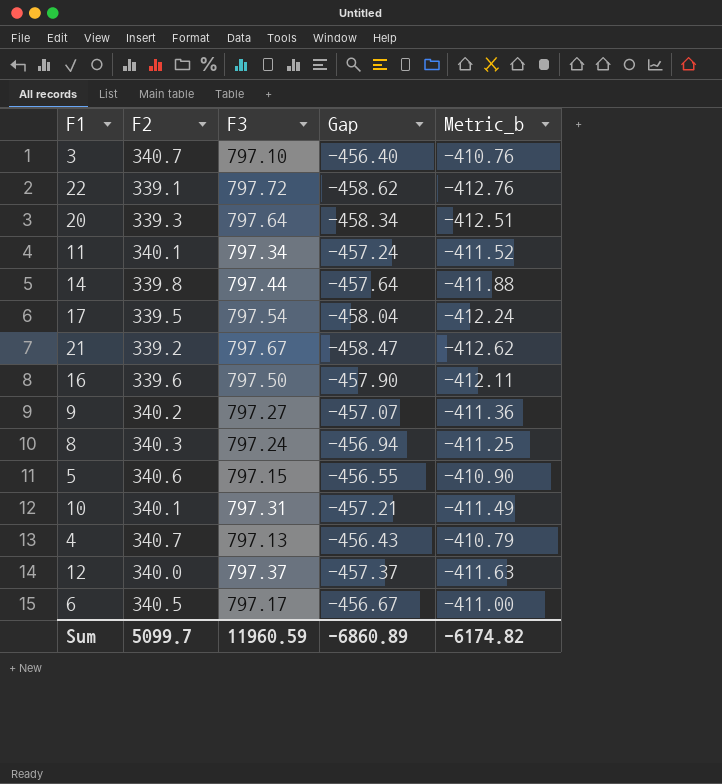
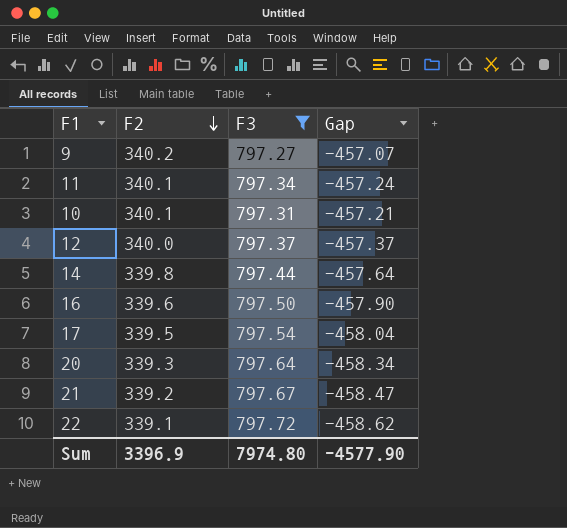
filter: none -> F3 >= 797.27
row order: none -> F2 descending
column Metric_b | formula: [Gap] * 0.9 -> none
Sum | F2: 5099.7 -> 3396.9
Sum | F3: 11960.59 -> 7974.80
Sum | Gap: -6860.89 -> -4577.90

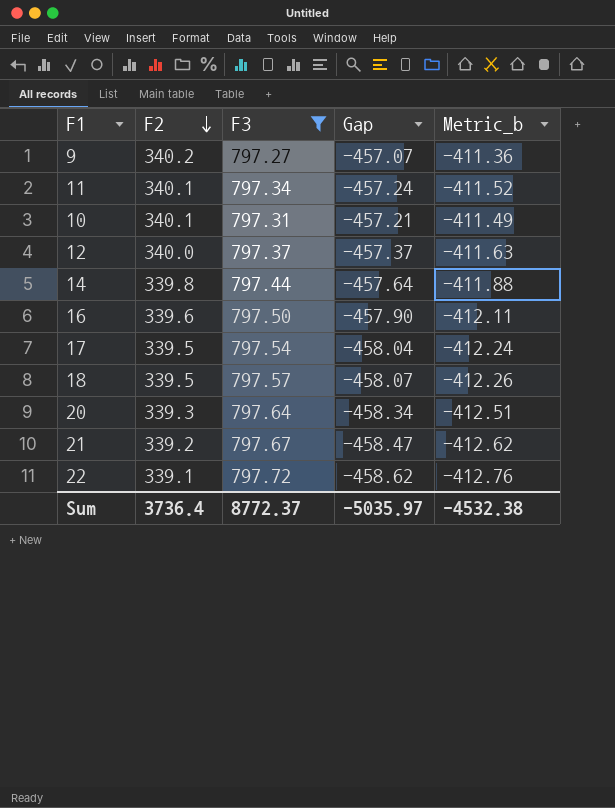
column Metric_b | formula: none -> [Gap] * 0.9
row 18: none -> 339.5 | 797.57 | -458.07 | -412.26
Sum | F2: 3396.9 -> 3736.4
Sum | F3: 7974.80 -> 8772.37
Sum | Gap: -4577.90 -> -5035.97

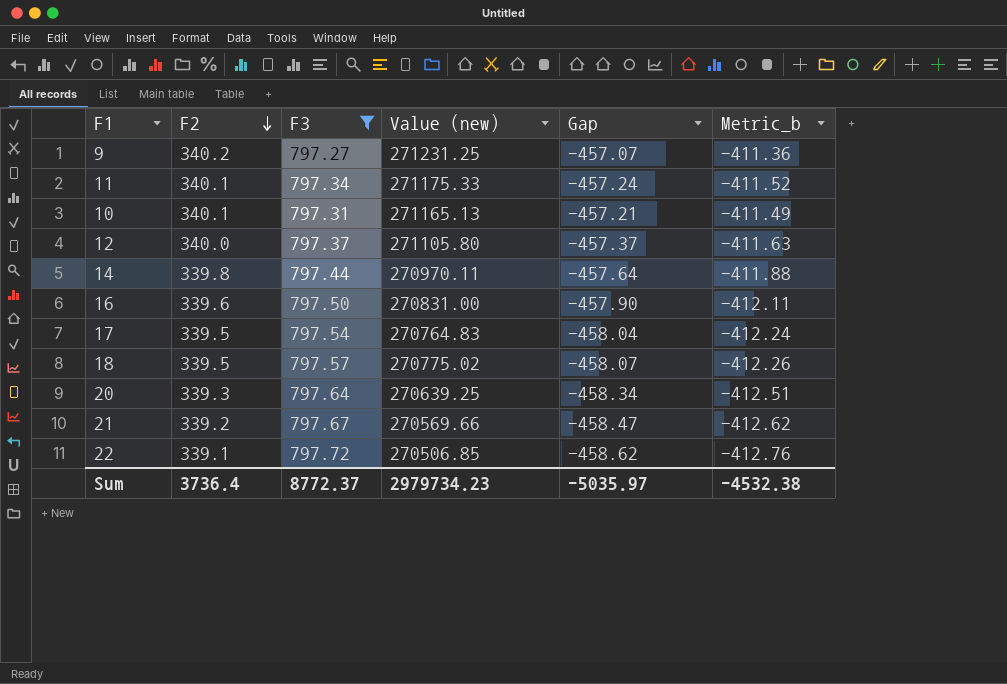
column Value (new) | formula: none -> [F2] * [F3]

